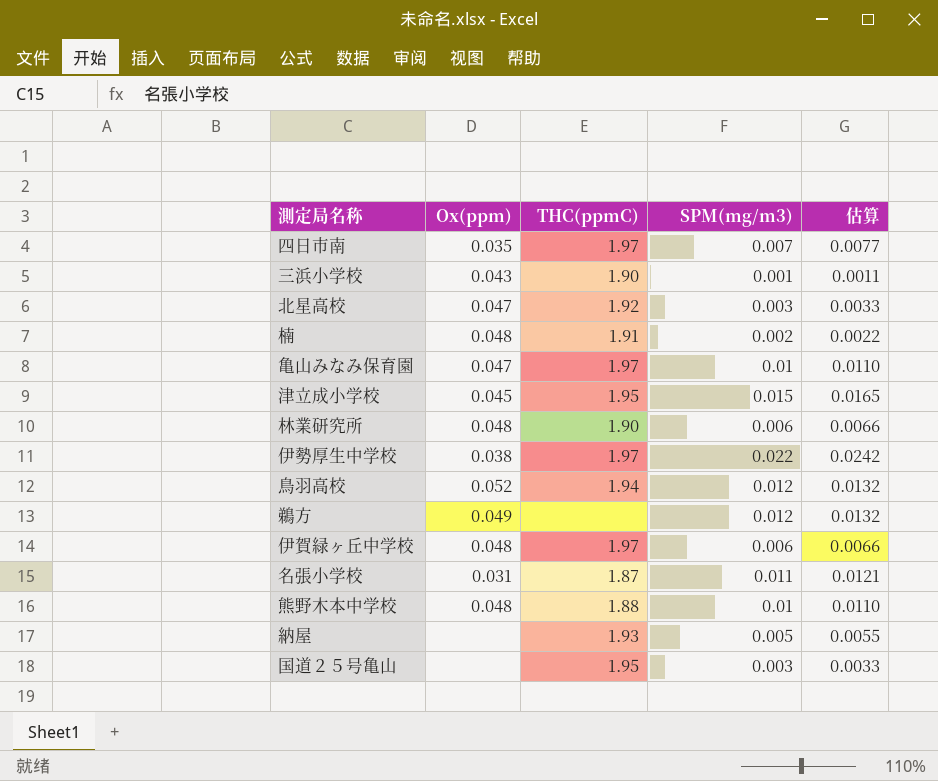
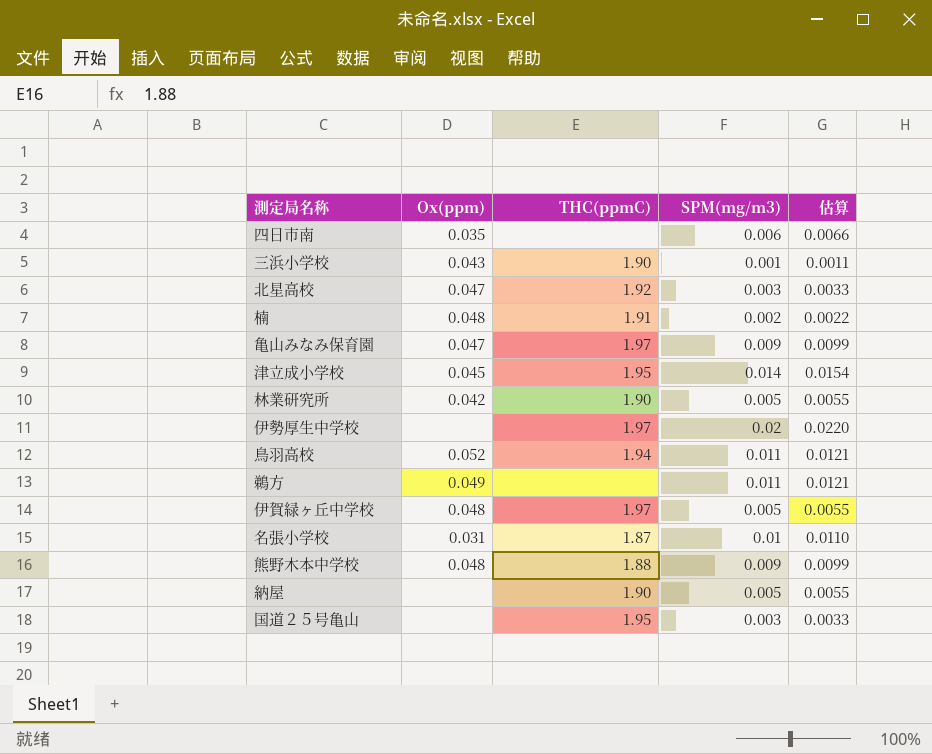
四日市南 | THC(ppmC): 1.97 -> none
四日市南 | SPM(mg/m3): 0.007 -> 0.006
四日市南 | 估算: 0.0077 -> 0.0066
亀山みなみ保育園 | SPM(mg/m3): 0.01 -> 0.009
亀山みなみ保育園 | 估算: 0.0110 -> 0.0099
津立成小学校 | SPM(mg/m3): 0.015 -> 0.014
津立成小学校 | 估算: 0.0165 -> 0.0154
林業研究所 | Ox(ppm): 0.048 -> 0.042
林業研究所 | SPM(mg/m3): 0.006 -> 0.005
林業研究所 | 估算: 0.0066 -> 0.0055
伊勢厚生中学校 | Ox(ppm): 0.038 -> none
伊勢厚生中学校 | SPM(mg/m3): 0.022 -> 0.02
伊勢厚生中学校 | 估算: 0.0242 -> 0.0220
鳥羽高校 | SPM(mg/m3): 0.012 -> 0.011
鳥羽高校 | 估算: 0.0132 -> 0.0121
鵜方 | SPM(mg/m3): 0.012 -> 0.011
鵜方 | 估算: 0.0132 -> 0.0121
伊賀緑ヶ丘中学校 | SPM(mg/m3): 0.006 -> 0.005
伊賀緑ヶ丘中学校 | 估算: 0.0066 -> 0.0055
名張小学校 | SPM(mg/m3): 0.011 -> 0.01
名張小学校 | 估算: 0.0121 -> 0.0110
熊野木本中学校 | SPM(mg/m3): 0.01 -> 0.009
熊野木本中学校 | 估算: 0.0110 -> 0.0099
納屋 | THC(ppmC): 1.93 -> 1.90

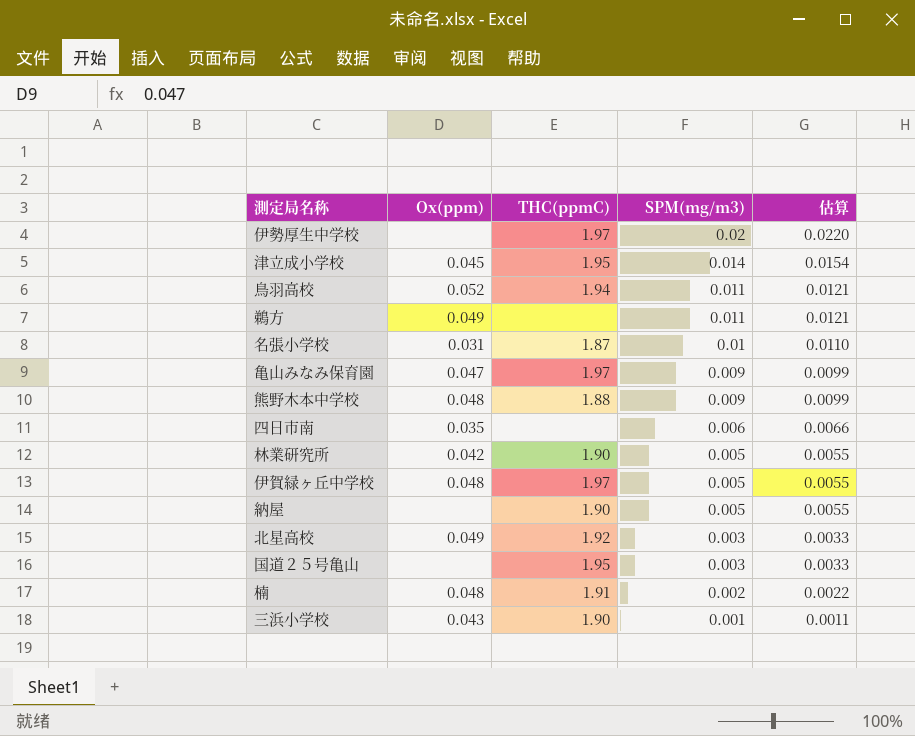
row order: none -> SPM(mg/m3) descending
北星高校 | Ox(ppm): 0.047 -> 0.049

